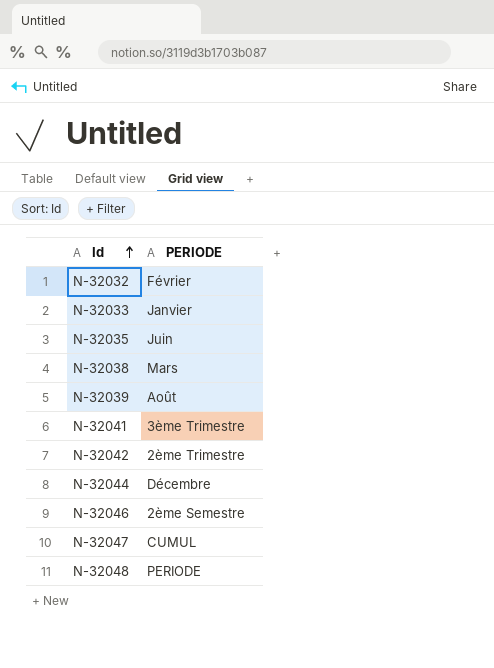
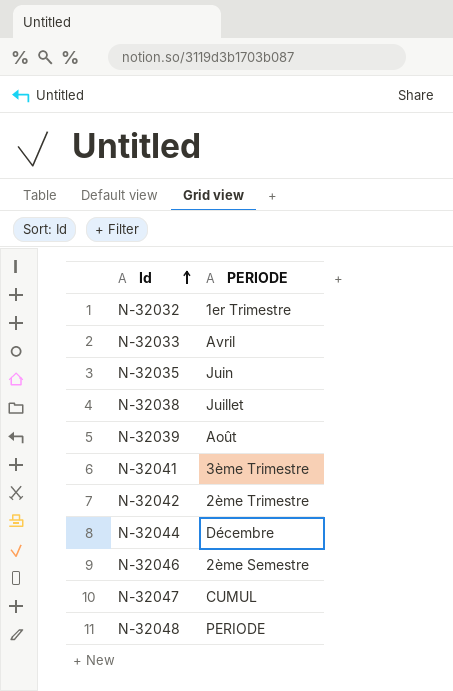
N-32032 | PERIODE: Février -> 1er Trimestre
N-32033 | PERIODE: Janvier -> Avril
N-32038 | PERIODE: Mars -> Juillet

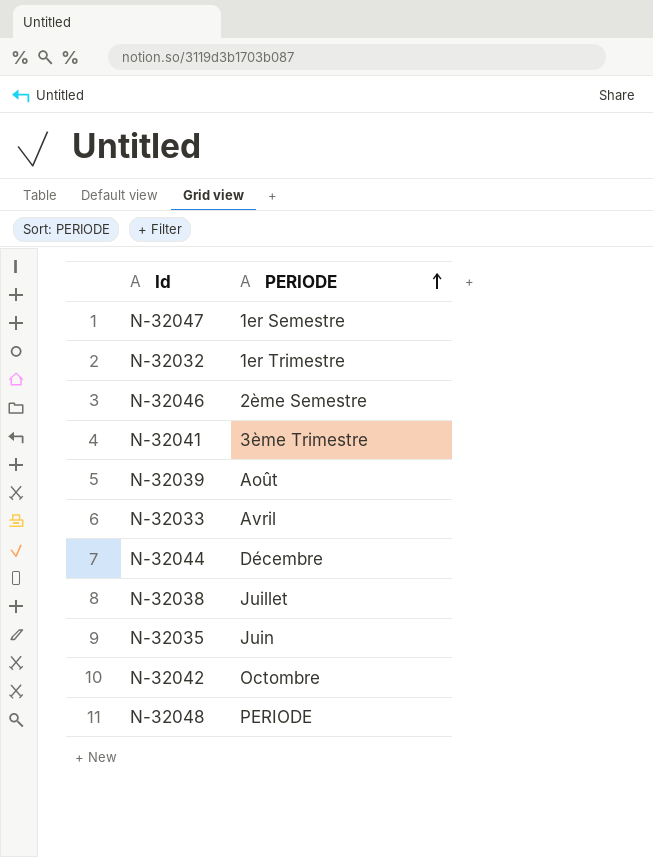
row order: Id ascending -> PERIODE ascending
N-32047 | PERIODE: CUMUL -> 1er Semestre
N-32042 | PERIODE: 2ème Trimestre -> Octombre

